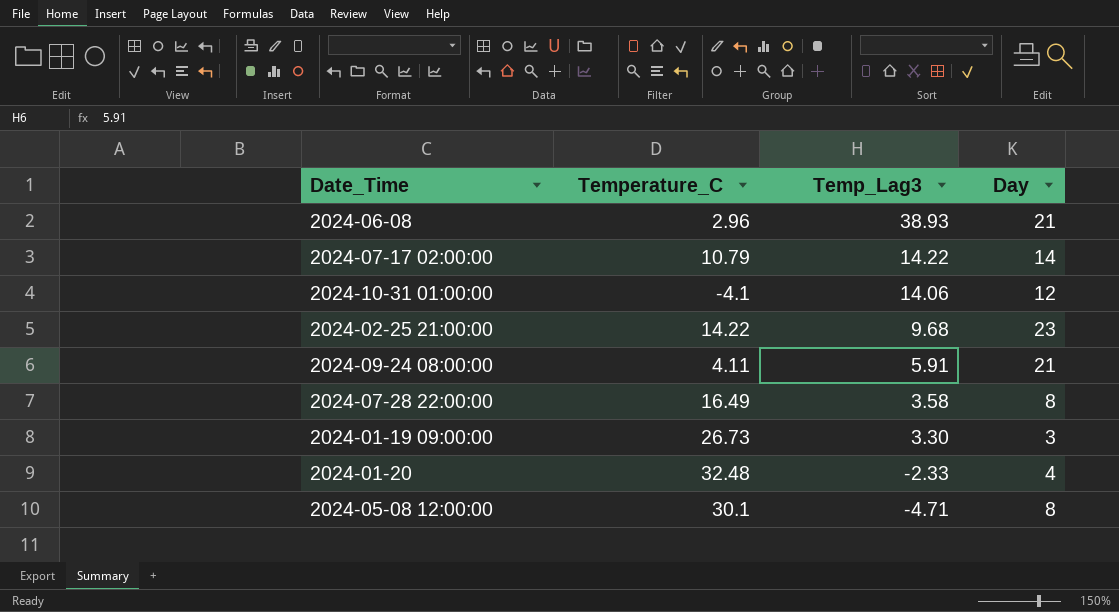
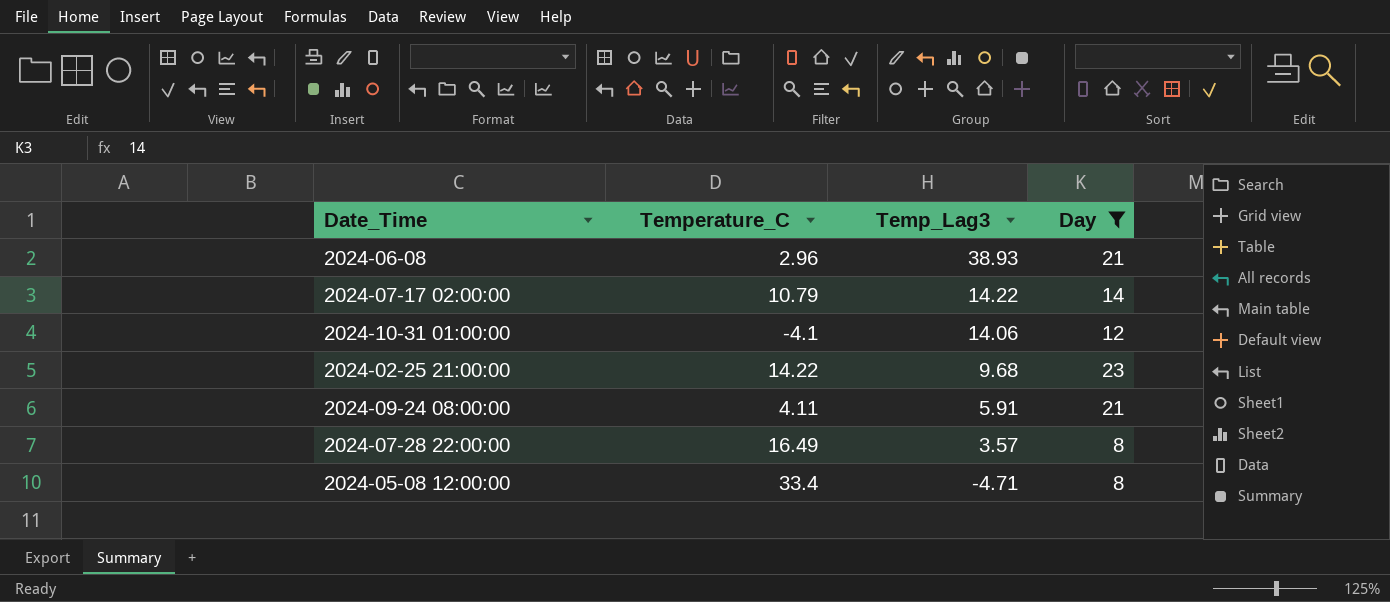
filter: none -> Day >= 8
2024-07-28 22:00:00 | Temp_Lag3: 3.58 -> 3.57
2024-05-08 12:00:00 | Temperature_C: 30.1 -> 33.4

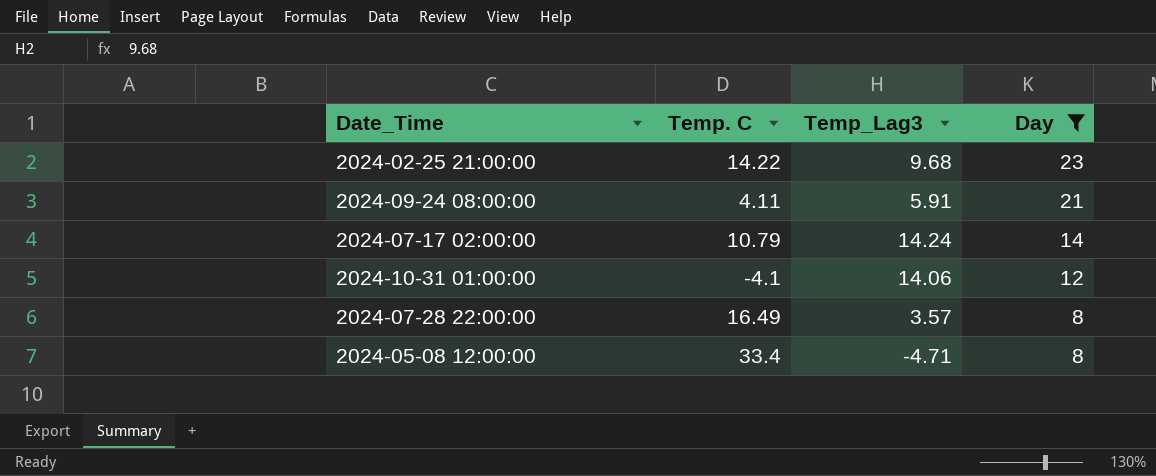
row order: Temp_Lag3 descending -> Day descending
column name: Temperature_C -> Temp. C
row 2024-06-08: 2.96 | 38.93 | 21 -> none
2024-07-17 02:00:00 | Temp_Lag3: 14.22 -> 14.24

